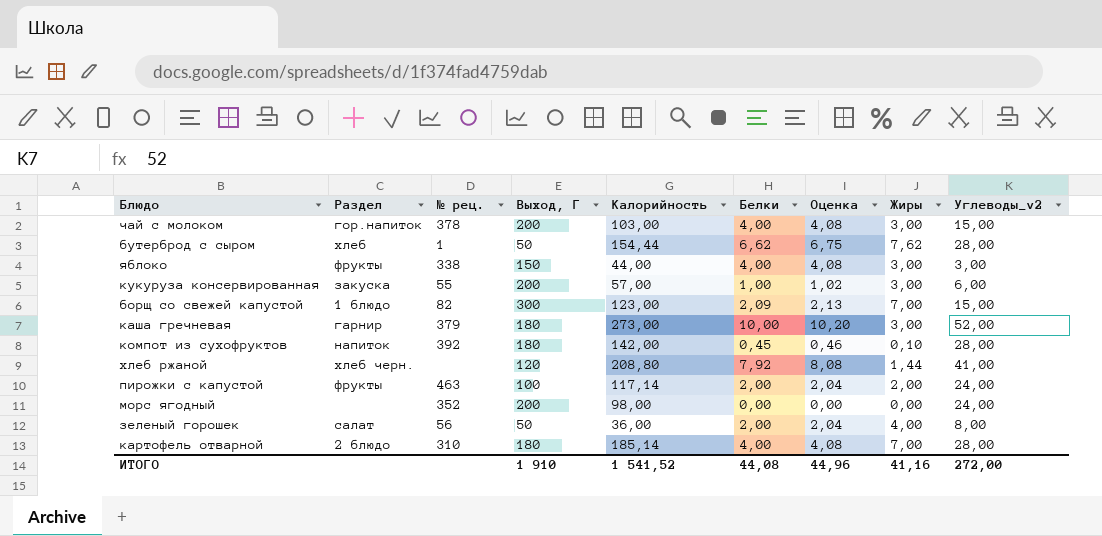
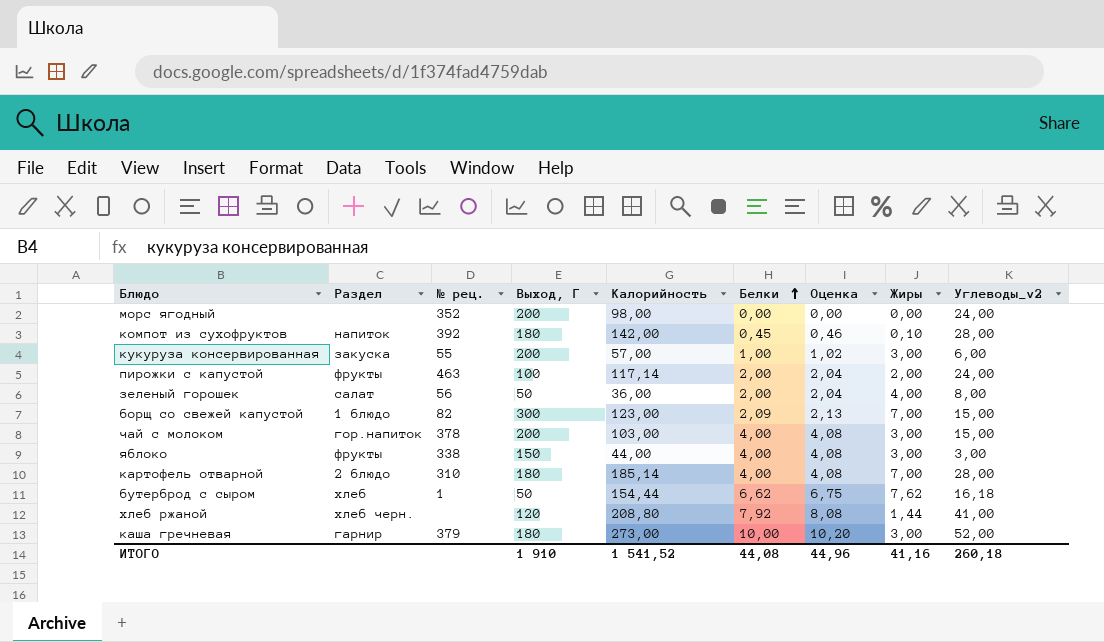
row order: none -> Белки ascending
бутерброд с сыром | Углеводы_v2: 28,00 -> 16,18
ИТОГО | Углеводы_v2: 272,00 -> 260,18

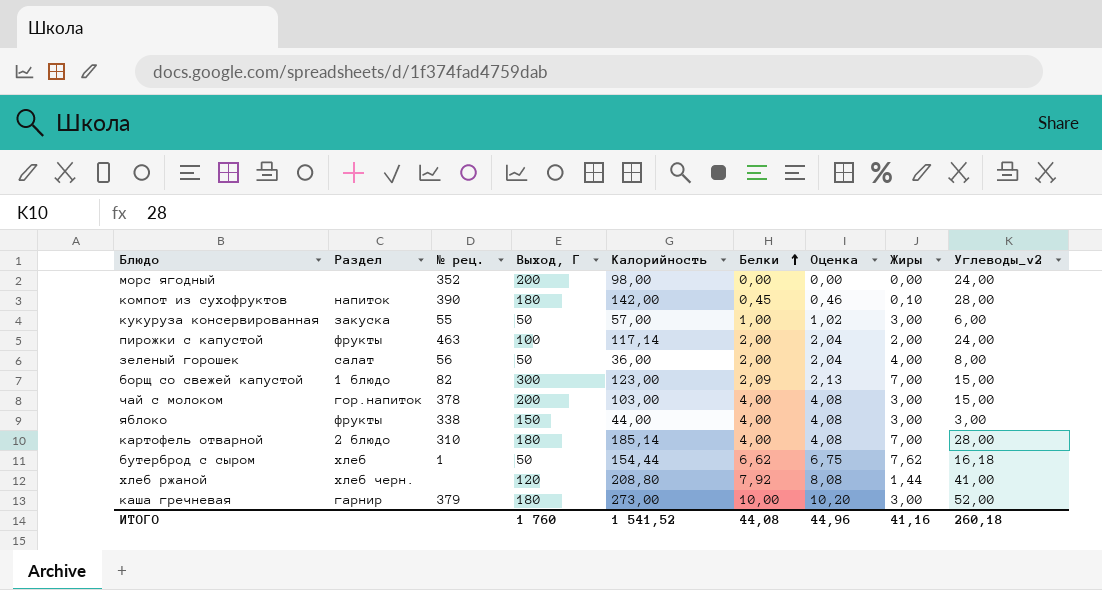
компот из сухофруктов | № рец.: 392 -> 390
кукуруза консервированная | Выход, Г: 200 -> 50
ИТОГО | Выход, Г: 1 910 -> 1 760

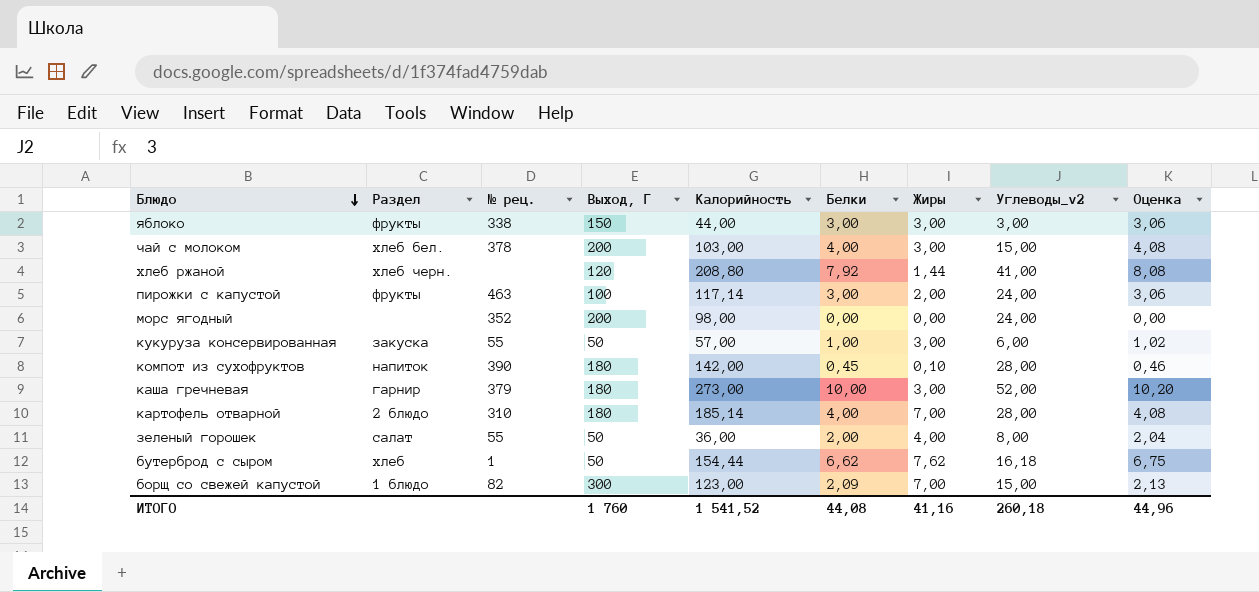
row order: Белки ascending -> Блюдо descending
column Оценка | position: 7 -> 9
яблоко | Белки: 4,00 -> 3,00
яблоко | Оценка: 4,08 -> 3,06
чай с молоком | Раздел: гор.напиток -> хлеб бел.
пирожки с капустой | Белки: 2,00 -> 3,00
пирожки с капустой | Оценка: 2,04 -> 3,06
зеленый горошек | № рец.: 56 -> 55

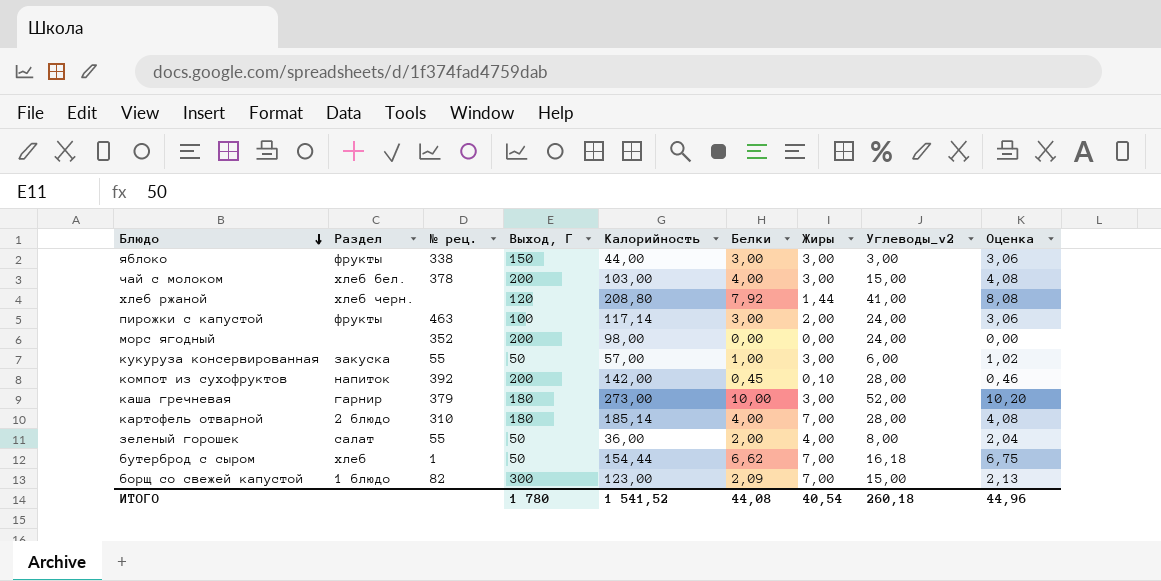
компот из сухофруктов | № рец.: 390 -> 392
компот из сухофруктов | Выход, Г: 180 -> 200
бутерброд с сыром | Жиры: 7,62 -> 7,00
ИТОГО | Выход, Г: 1 760 -> 1 780
ИТОГО | Жиры: 41,16 -> 40,54

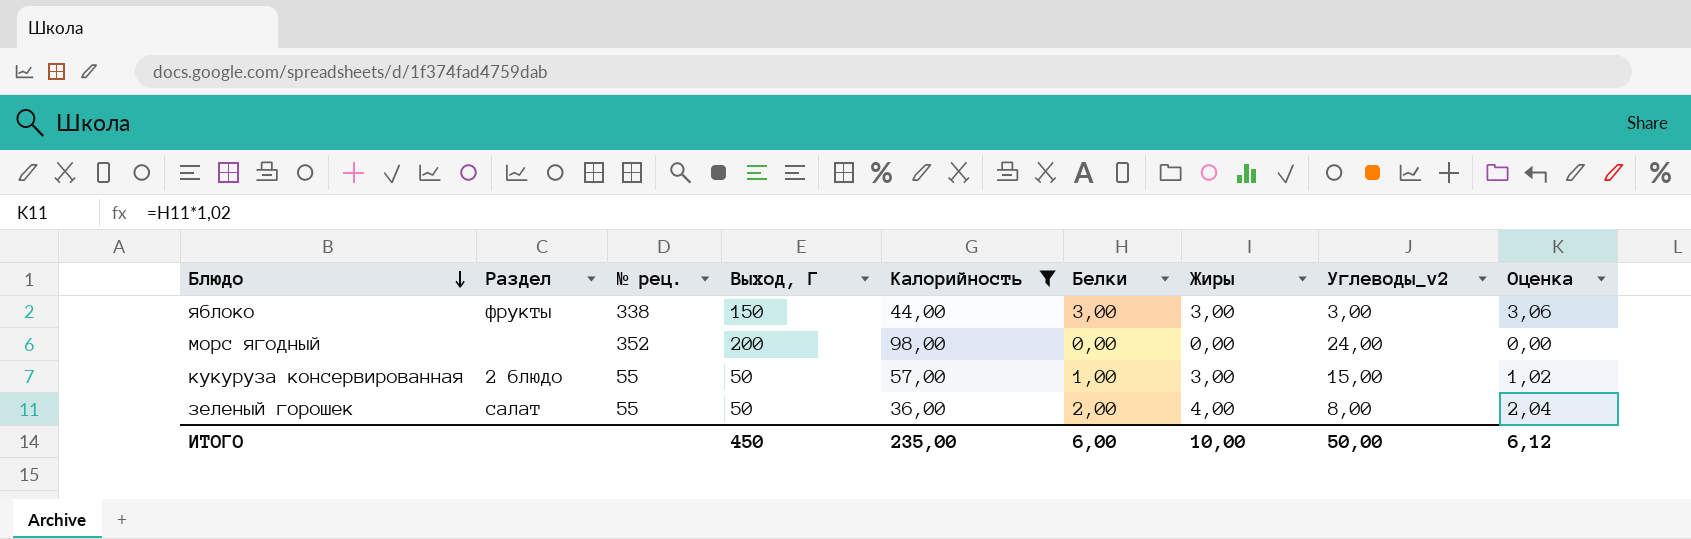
filter: none -> Калорийность <= 98,00
кукуруза консервированная | Раздел: закуска -> 2 блюдо
кукуруза консервированная | Углеводы_v2: 6,00 -> 15,00
ИТОГО | Выход, Г: 1 780 -> 450
ИТОГО | Калорийность: 1 541,52 -> 235,00
ИТОГО | Белки: 44,08 -> 6,00
ИТОГО | Жиры: 40,54 -> 10,00
ИТОГО | Углеводы_v2: 260,18 -> 50,00
ИТОГО | Оценка: 44,96 -> 6,12

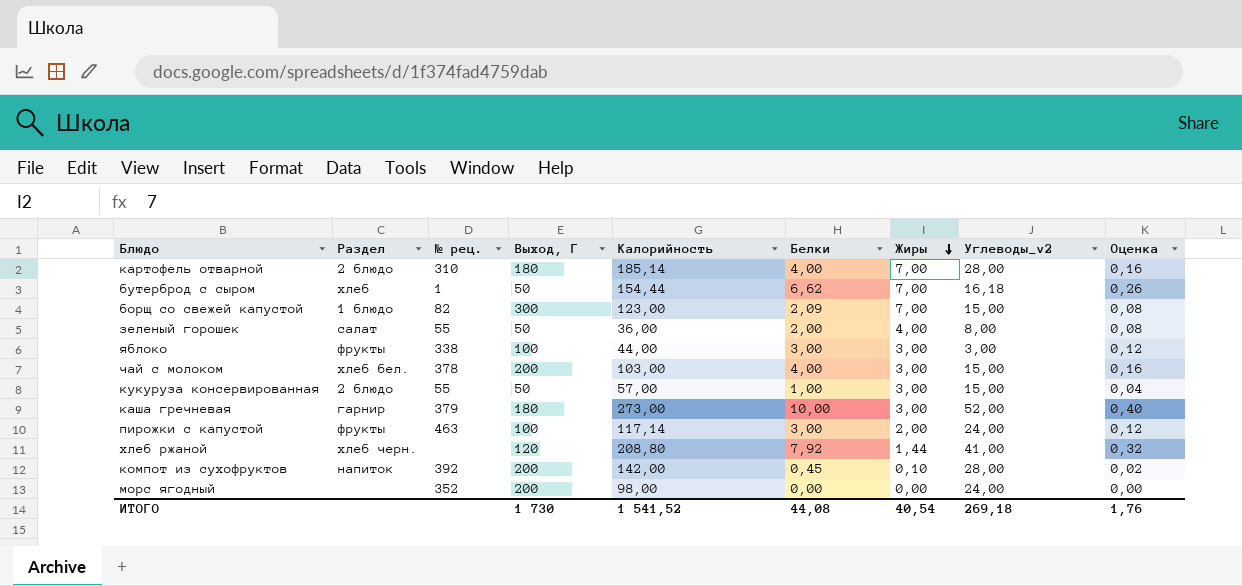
filter: Калорийность <= 98,00 -> none
row order: Блюдо descending -> Жиры descending
column Оценка | formula: [Белки] * 1,02 -> [Белки] * 0,04
яблоко | Выход, Г: 150 -> 100
ИТОГО | Выход, Г: 450 -> 1 730
ИТОГО | Калорийность: 235,00 -> 1 541,52
ИТОГО | Белки: 6,00 -> 44,08
ИТОГО | Жиры: 10,00 -> 40,54
ИТОГО | Углеводы_v2: 50,00 -> 269,18
ИТОГО | Оценка: 6,12 -> 1,76

